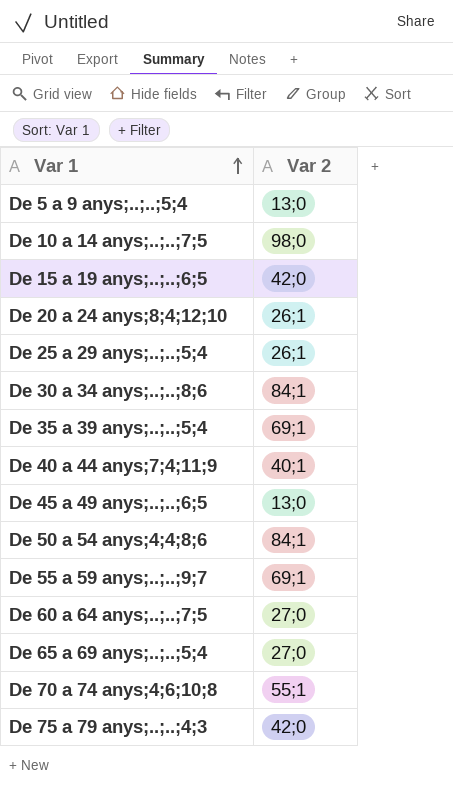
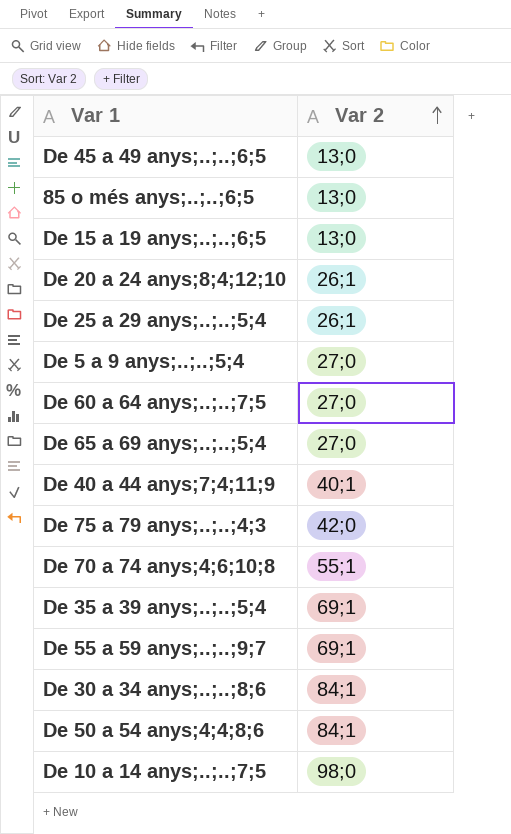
row order: Var 1 ascending -> Var 2 ascending
row 85 o més anys;..;..;6;5: none -> 13;0
De 15 a 19 anys;..;..;6;5 | Var 2: 42;0 -> 13;0
De 5 a 9 anys;..;..;5;4 | Var 2: 13;0 -> 27;0

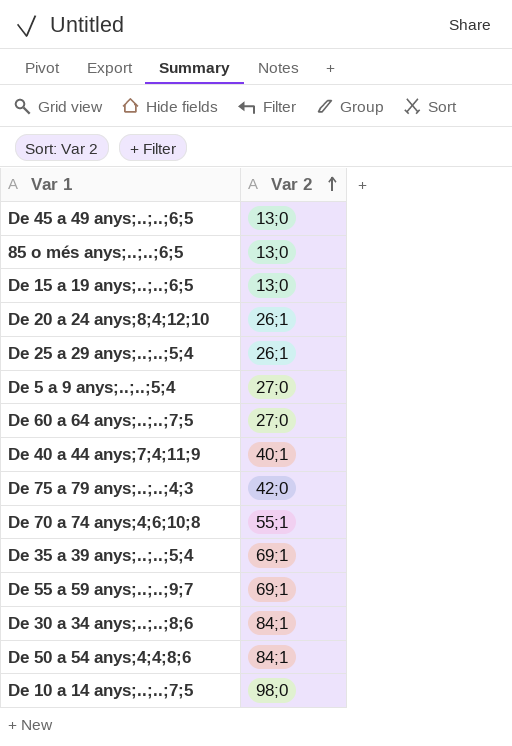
row De 65 a 69 anys;..;..;5;4: 27;0 -> none

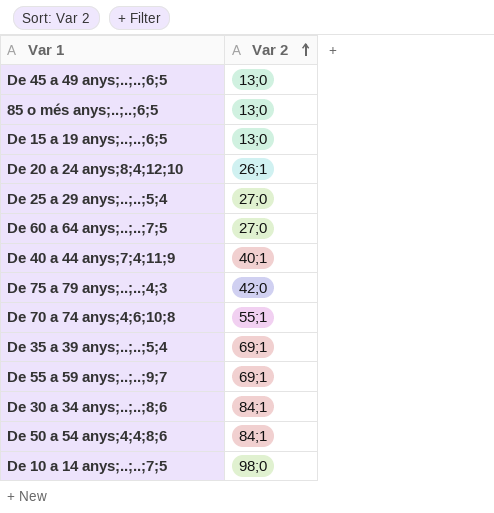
row De 5 a 9 anys;..;..;5;4: 27;0 -> none
De 25 a 29 anys;..;..;5;4 | Var 2: 26;1 -> 27;0

